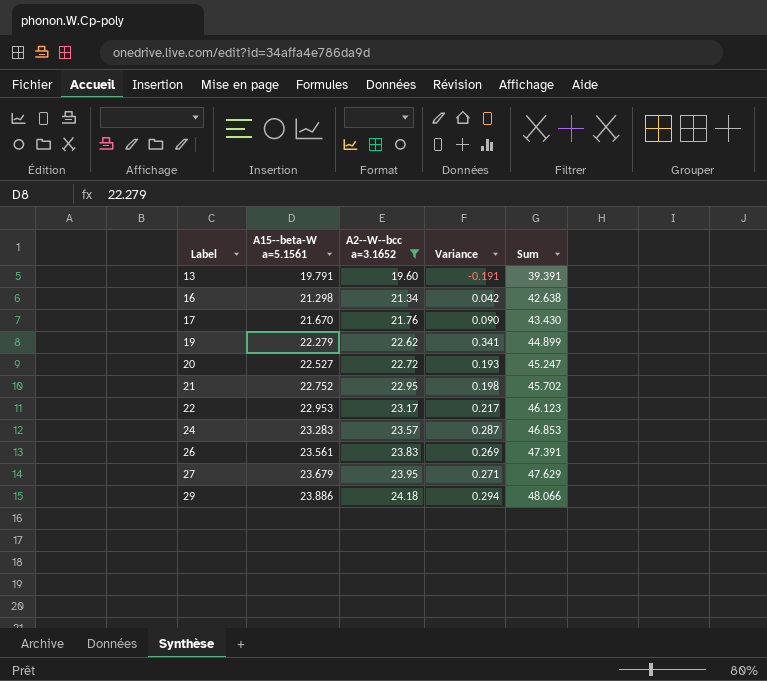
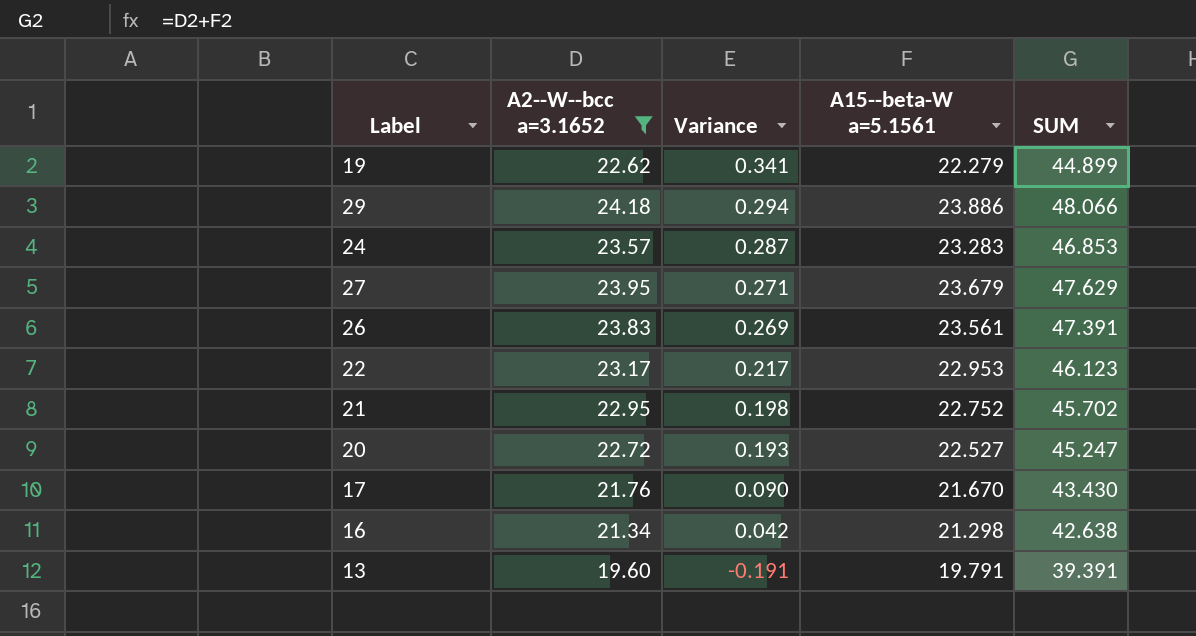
row order: Label ascending -> Variance descending
column A15--beta-W a=5.1561 | position: 2 -> 4
column name: Sum -> SUM

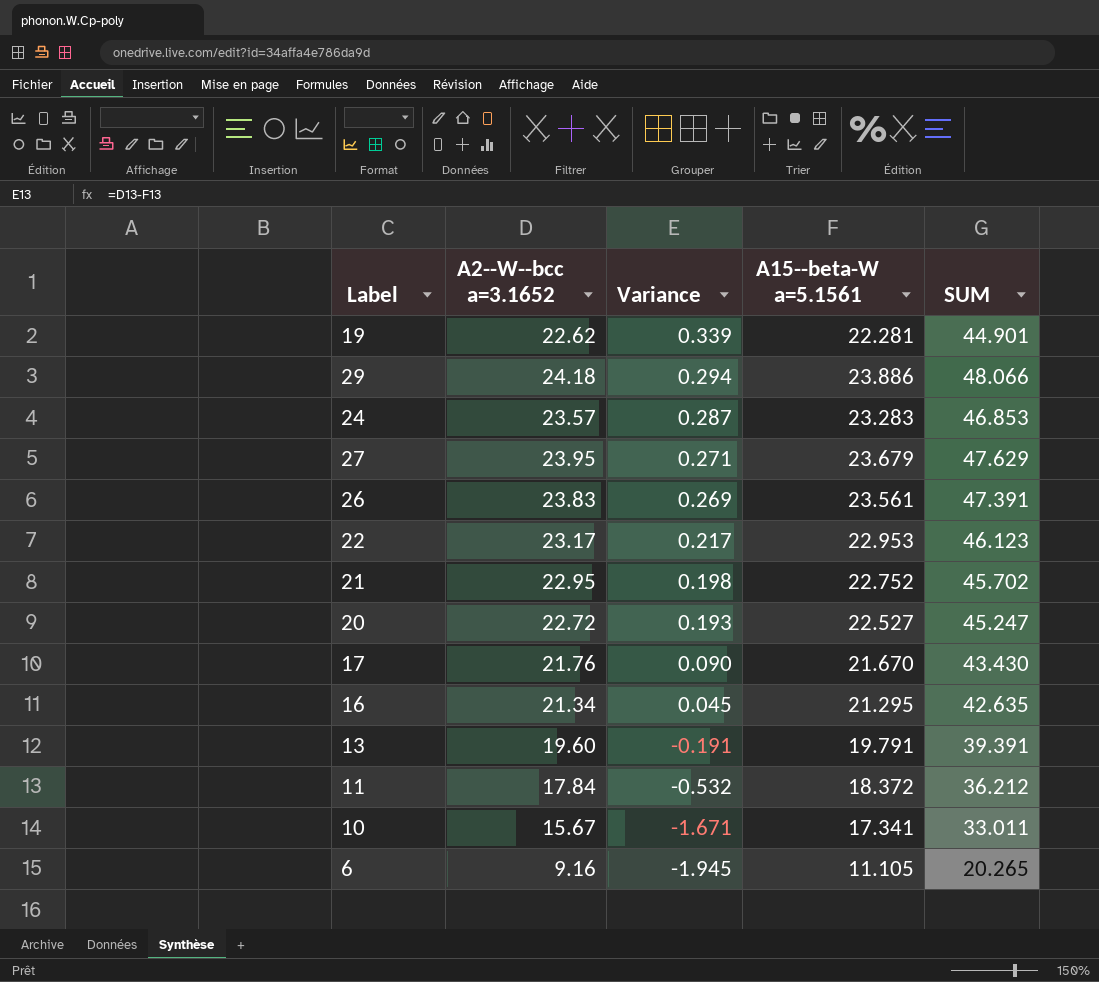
filter: A2--W--bcc a=3.1652 >= 19.60 -> none
19 | Variance: 0.341 -> 0.339
19 | A15--beta-W a=5.1561: 22.279 -> 22.281
19 | SUM: 44.899 -> 44.901
16 | Variance: 0.042 -> 0.045
16 | A15--beta-W a=5.1561: 21.298 -> 21.295
16 | SUM: 42.638 -> 42.635

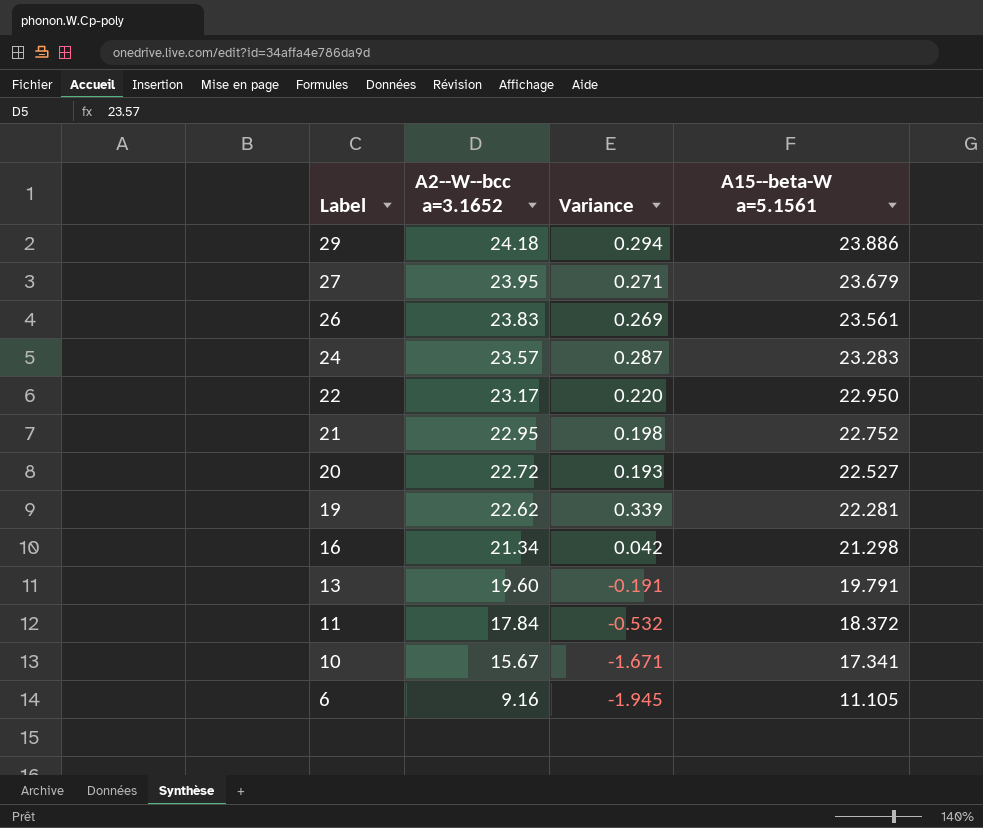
row order: Variance descending -> Label descending
column SUM | formula: [A2--W--bcc a=3.1652] + [A15--beta-W a=5.1561] -> none
row 17: 21.76 | 0.090 | 21.670 | 43.430 -> none
22 | Variance: 0.217 -> 0.220
22 | A15--beta-W a=5.1561: 22.953 -> 22.950
16 | Variance: 0.045 -> 0.042
16 | A15--beta-W a=5.1561: 21.295 -> 21.298

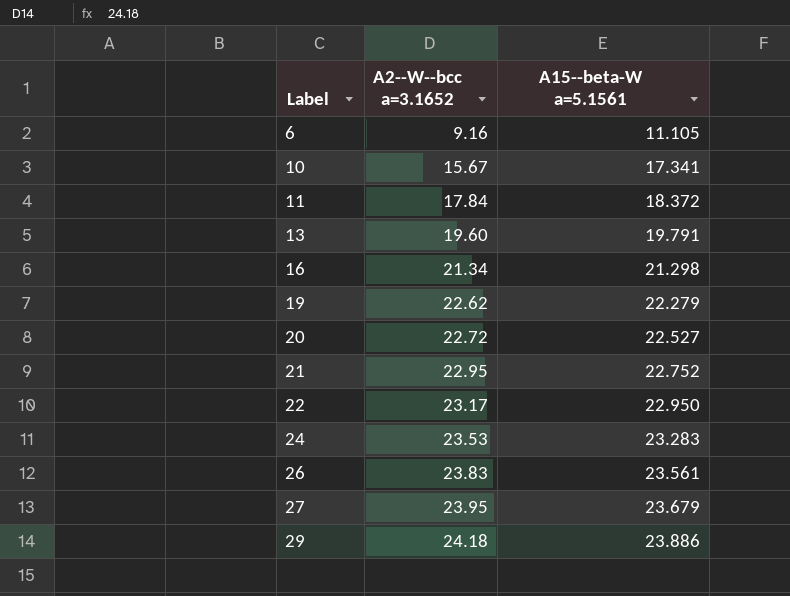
row order: Label descending -> Label ascending
column Variance | formula: [A2--W--bcc a=3.1652] - [A15--beta-W a=5.1561] -> none
19 | A15--beta-W a=5.1561: 22.281 -> 22.279
24 | A2--W--bcc a=3.1652: 23.57 -> 23.53

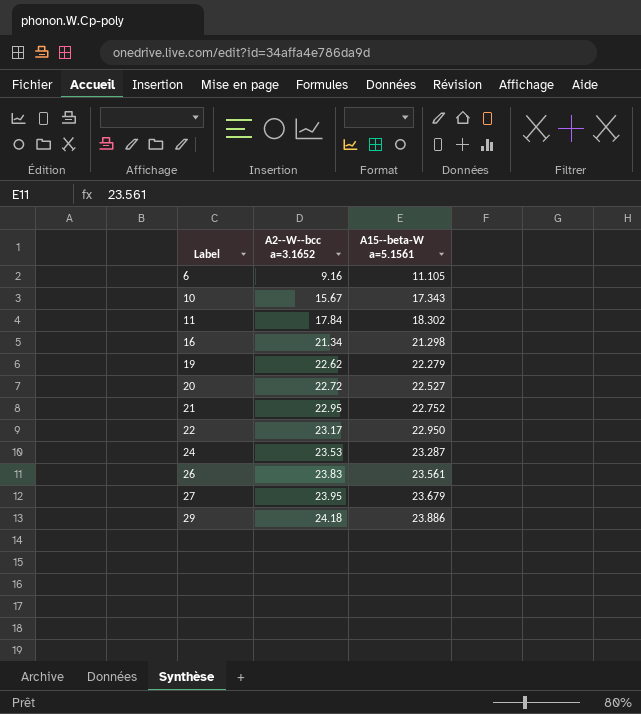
row 13: 19.60 | 19.791 -> none
10 | A15--beta-W a=5.1561: 17.341 -> 17.343
11 | A15--beta-W a=5.1561: 18.372 -> 18.302
24 | A15--beta-W a=5.1561: 23.283 -> 23.287

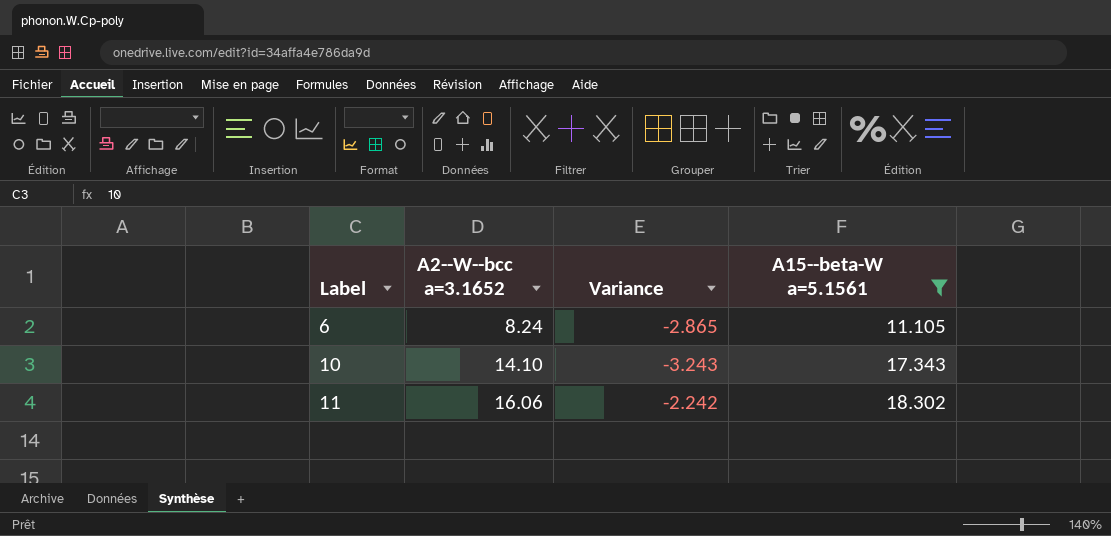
filter: none -> A15--beta-W a=5.1561 <= 18.302
column Variance | formula: none -> [A2--W--bcc a=3.1652] - [A15--beta-W a=5.1561]
6 | A2--W--bcc a=3.1652: 9.16 -> 8.24
10 | A2--W--bcc a=3.1652: 15.67 -> 14.10
11 | A2--W--bcc a=3.1652: 17.84 -> 16.06

